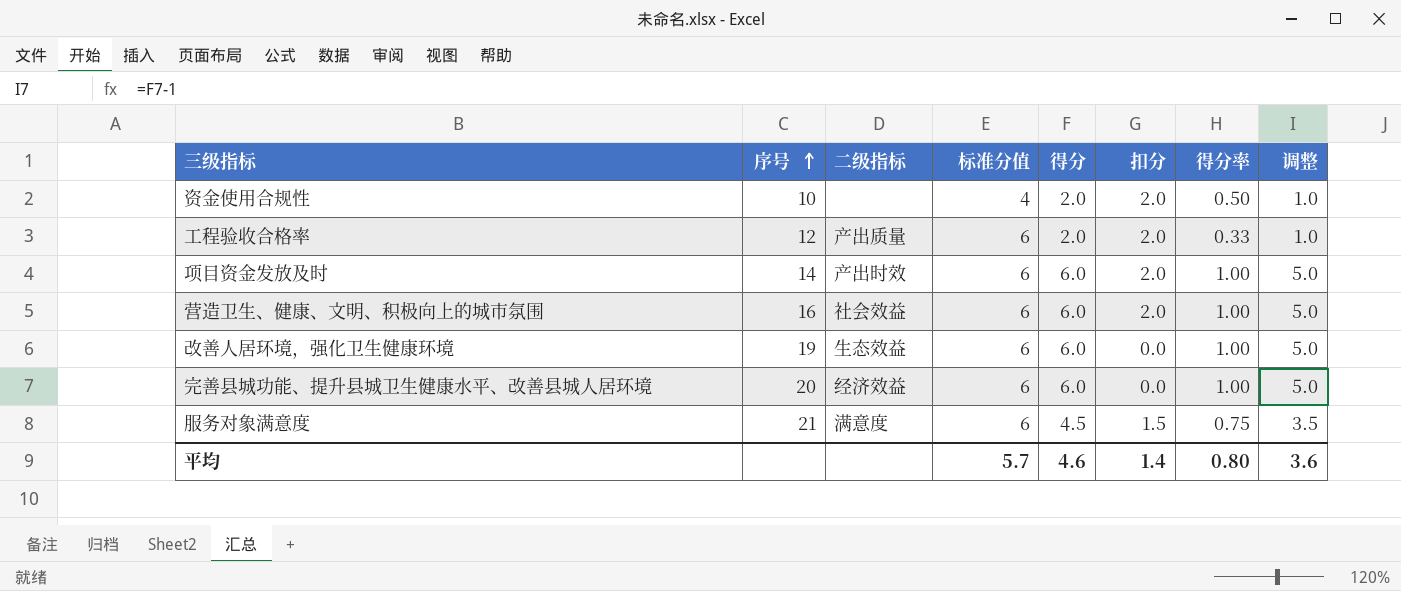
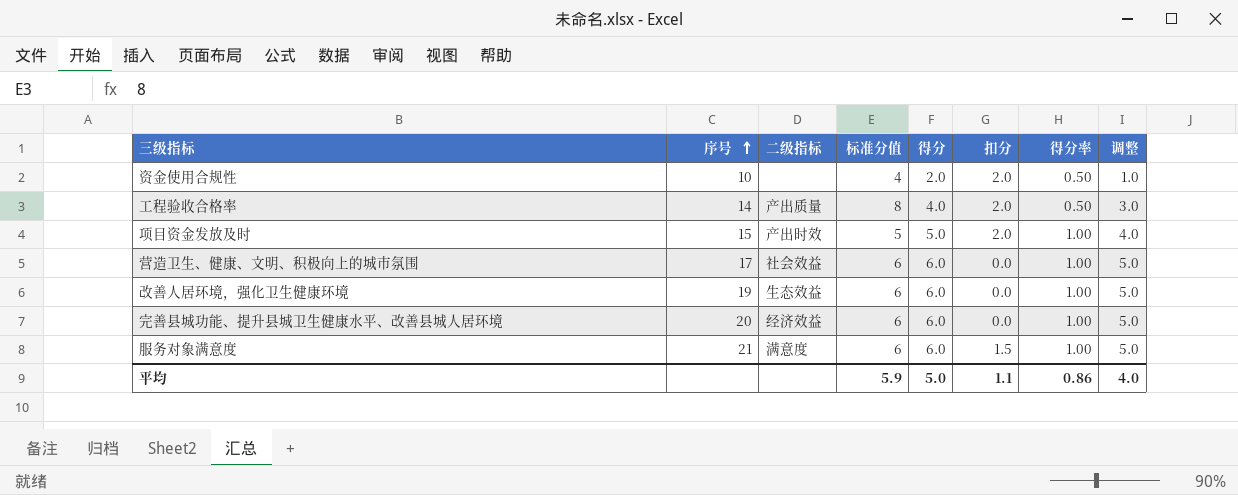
工程验收合格率 | 序号: 12 -> 14
工程验收合格率 | 标准分值: 6 -> 8
工程验收合格率 | 得分: 2.0 -> 4.0
工程验收合格率 | 得分率: 0.33 -> 0.50
工程验收合格率 | 调整: 1.0 -> 3.0
项目资金发放及时 | 序号: 14 -> 15
项目资金发放及时 | 标准分值: 6 -> 5
项目资金发放及时 | 得分: 6.0 -> 5.0
项目资金发放及时 | 调整: 5.0 -> 4.0
营造卫生、健康、文明、积极向上的城市氛围 | 序号: 16 -> 17
营造卫生、健康、文明、积极向上的城市氛围 | 扣分: 2.0 -> 0.0
服务对象满意度 | 得分: 4.5 -> 6.0
服务对象满意度 | 得分率: 0.75 -> 1.00
服务对象满意度 | 调整: 3.5 -> 5.0
平均 | 标准分值: 5.7 -> 5.9
平均 | 得分: 4.6 -> 5.0
平均 | 扣分: 1.4 -> 1.1
平均 | 得分率: 0.80 -> 0.86
平均 | 调整: 3.6 -> 4.0

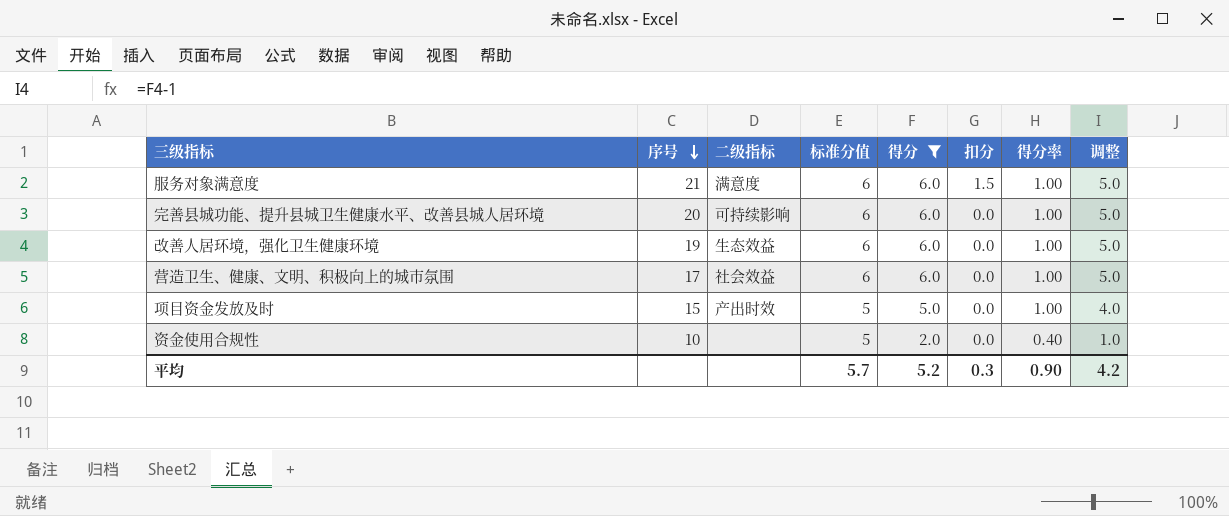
filter: none -> 得分 != 4.0
row order: 序号 ascending -> 序号 descending
完善县城功能、提升县城卫生健康水平、改善县城人居环境 | 二级指标: 经济效益 -> 可持续影响
项目资金发放及时 | 扣分: 2.0 -> 0.0
资金使用合规性 | 标准分值: 4 -> 5
资金使用合规性 | 扣分: 2.0 -> 0.0
资金使用合规性 | 得分率: 0.50 -> 0.40
平均 | 标准分值: 5.9 -> 5.7
平均 | 得分: 5.0 -> 5.2
平均 | 扣分: 1.1 -> 0.3
平均 | 得分率: 0.86 -> 0.90
平均 | 调整: 4.0 -> 4.2

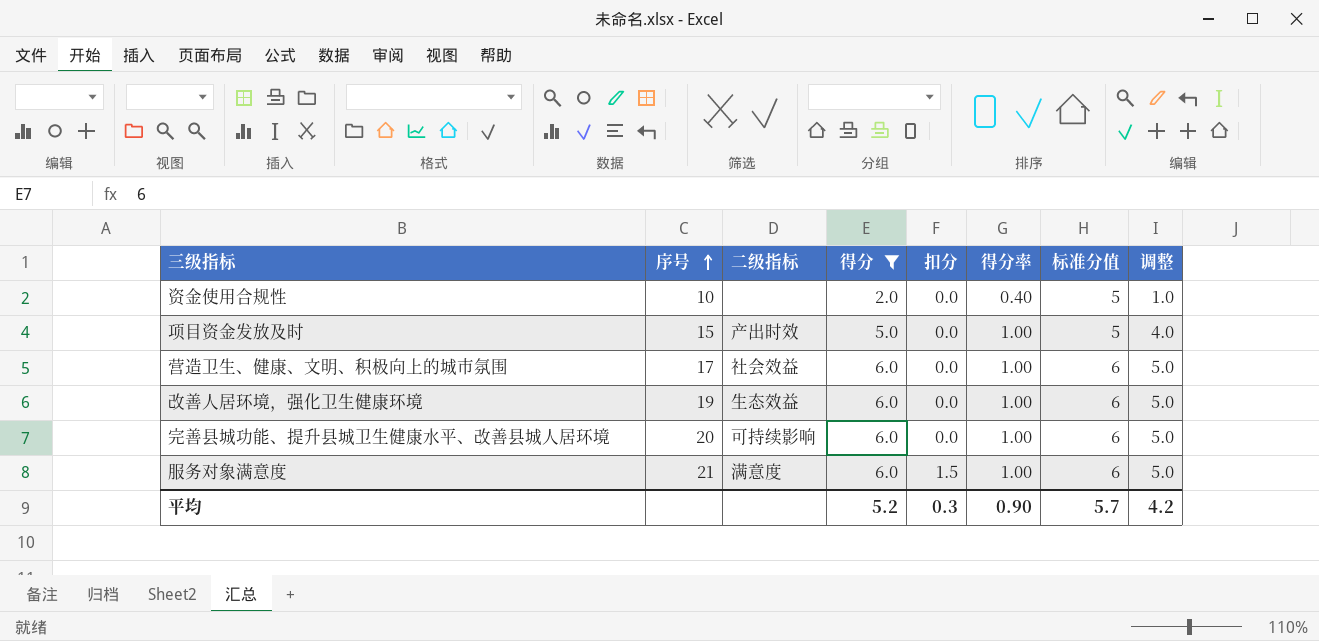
row order: 序号 descending -> 序号 ascending
column 标准分值 | position: 4 -> 7

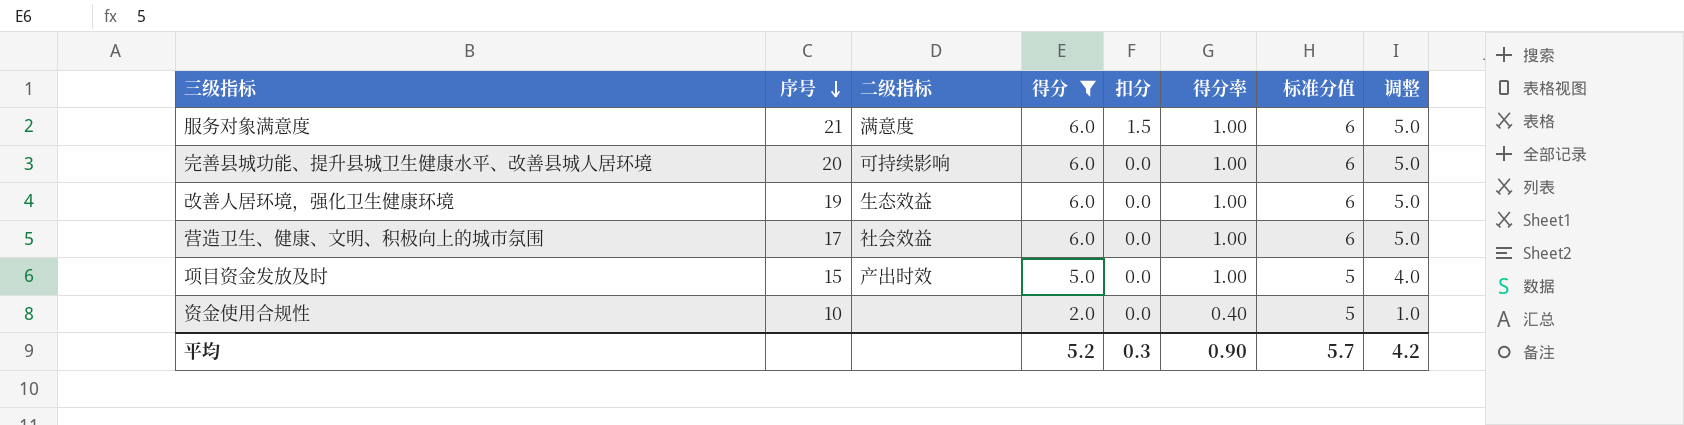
row order: 序号 ascending -> 序号 descending

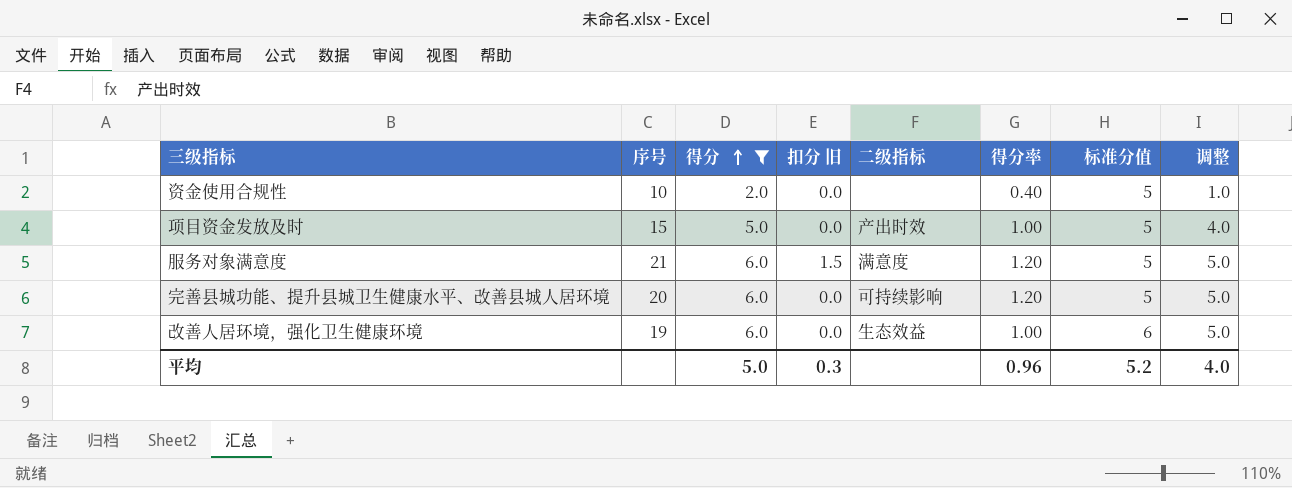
row order: 序号 descending -> 得分 ascending
column name: 扣分 -> 扣分 旧
column 二级指标 | position: 3 -> 5
row 营造卫生、健康、文明、积极向上的城市氛围: 17 | 社会效益 | 6.0 | 0.0 | 1.00 | 6 | 5.0 -> none
服务对象满意度 | 得分率: 1.00 -> 1.20
服务对象满意度 | 标准分值: 6 -> 5
完善县城功能、提升县城卫生健康水平、改善县城人居环境 | 得分率: 1.00 -> 1.20
完善县城功能、提升县城卫生健康水平、改善县城人居环境 | 标准分值: 6 -> 5
平均 | 得分: 5.2 -> 5.0
平均 | 得分率: 0.90 -> 0.96
平均 | 标准分值: 5.7 -> 5.2
平均 | 调整: 4.2 -> 4.0

